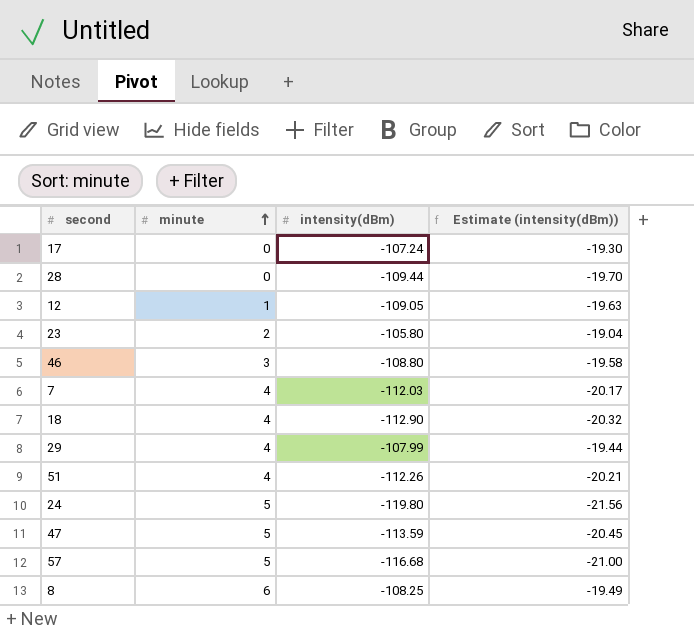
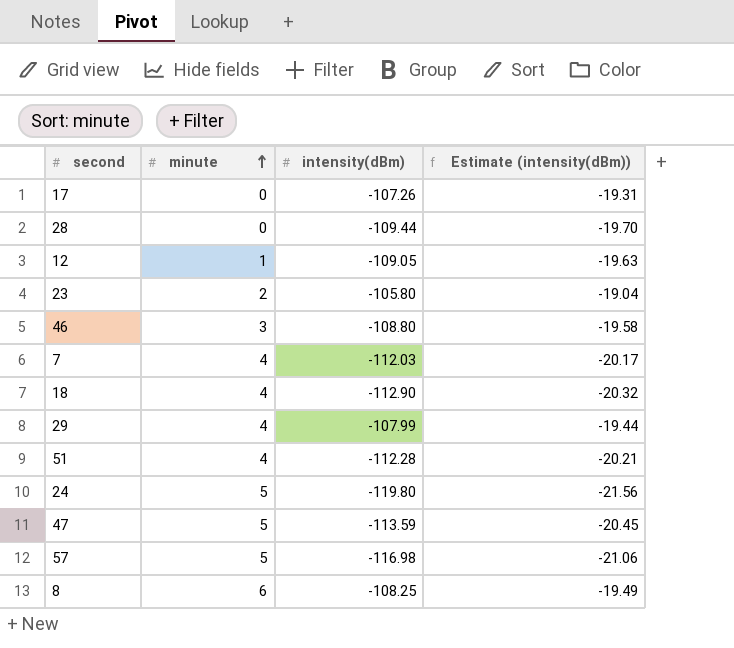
17 | intensity(dBm): -107.24 -> -107.26
17 | Estimate (intensity(dBm)): -19.30 -> -19.31
51 | intensity(dBm): -112.26 -> -112.28
57 | intensity(dBm): -116.68 -> -116.98
57 | Estimate (intensity(dBm)): -21.00 -> -21.06

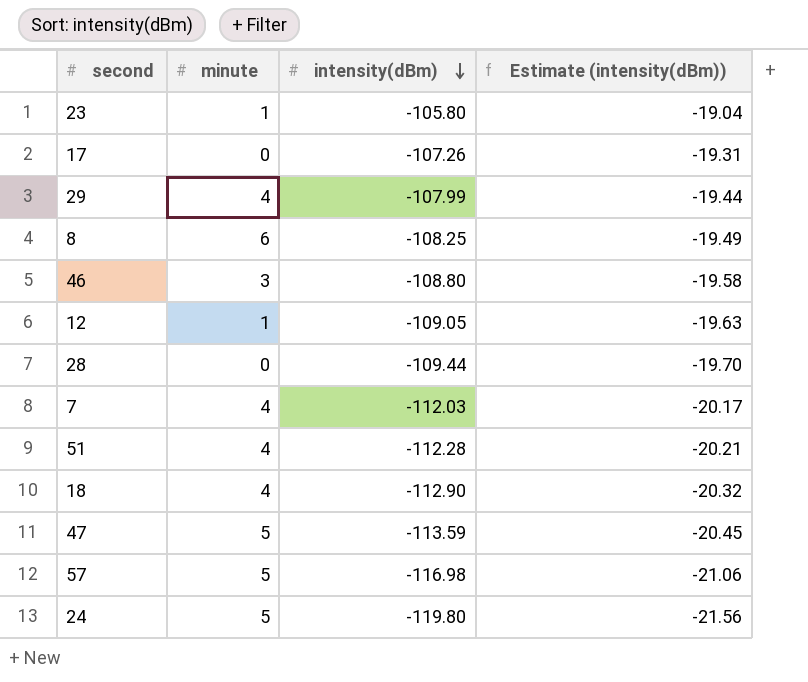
row order: minute ascending -> intensity(dBm) descending
23 | minute: 2 -> 1

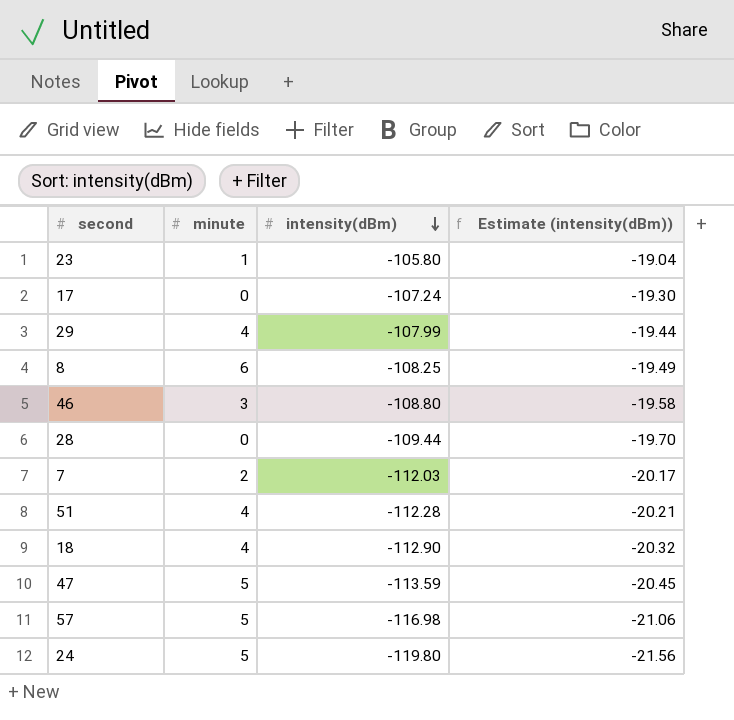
row 12: 1 | -109.05 | -19.63 -> none
17 | intensity(dBm): -107.26 -> -107.24
17 | Estimate (intensity(dBm)): -19.31 -> -19.30
7 | minute: 4 -> 2

